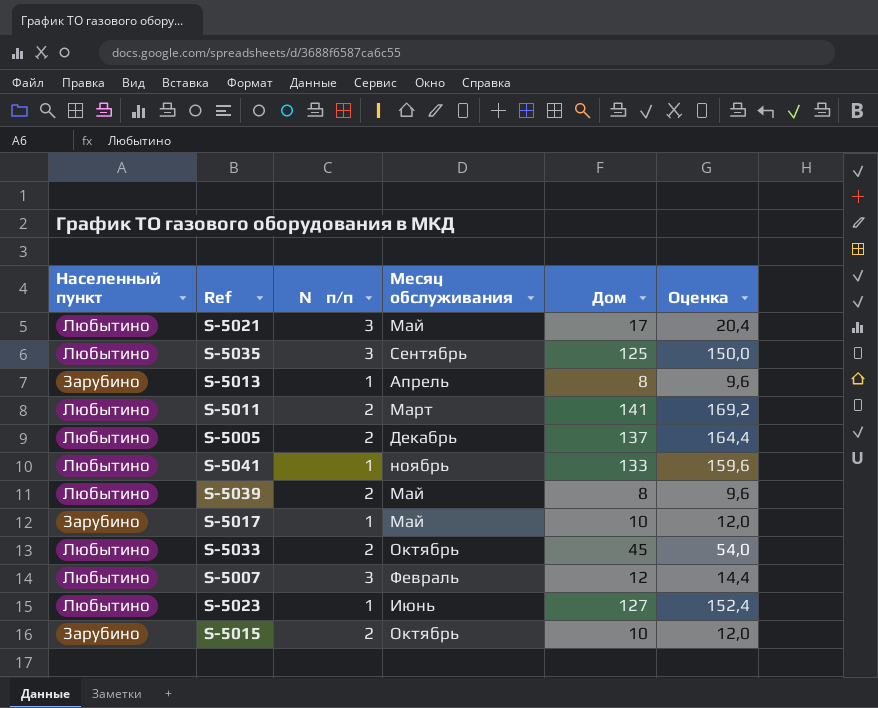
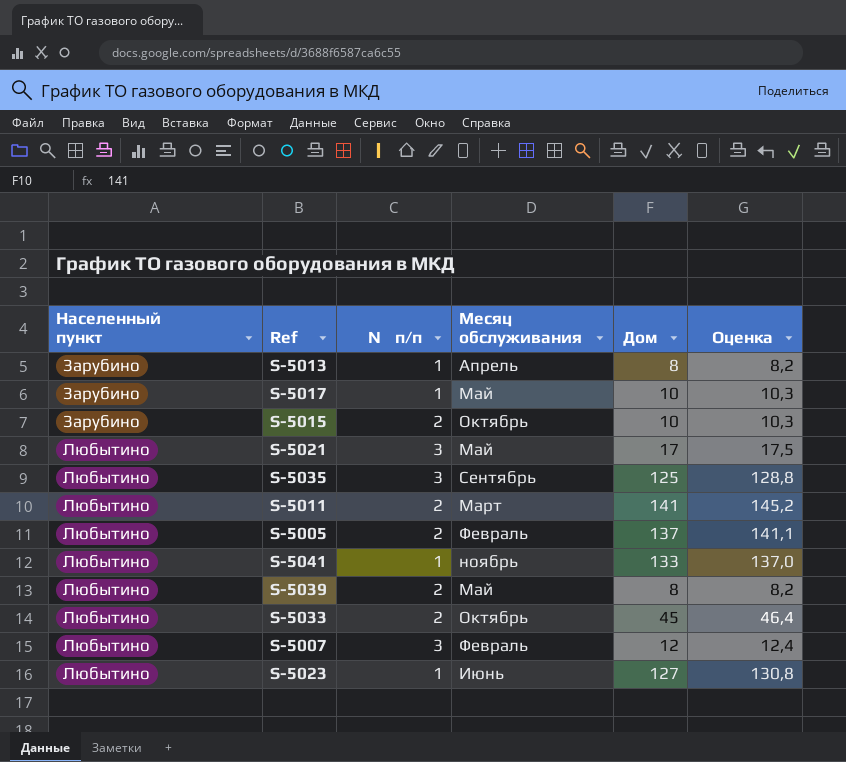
row order: none -> Населенный пункт ascending
column Оценка | formula: [Дом] * 1,2 -> [Дом] * 1,03
S-5005 | Месяц обслуживания: Декабрь -> Февраль

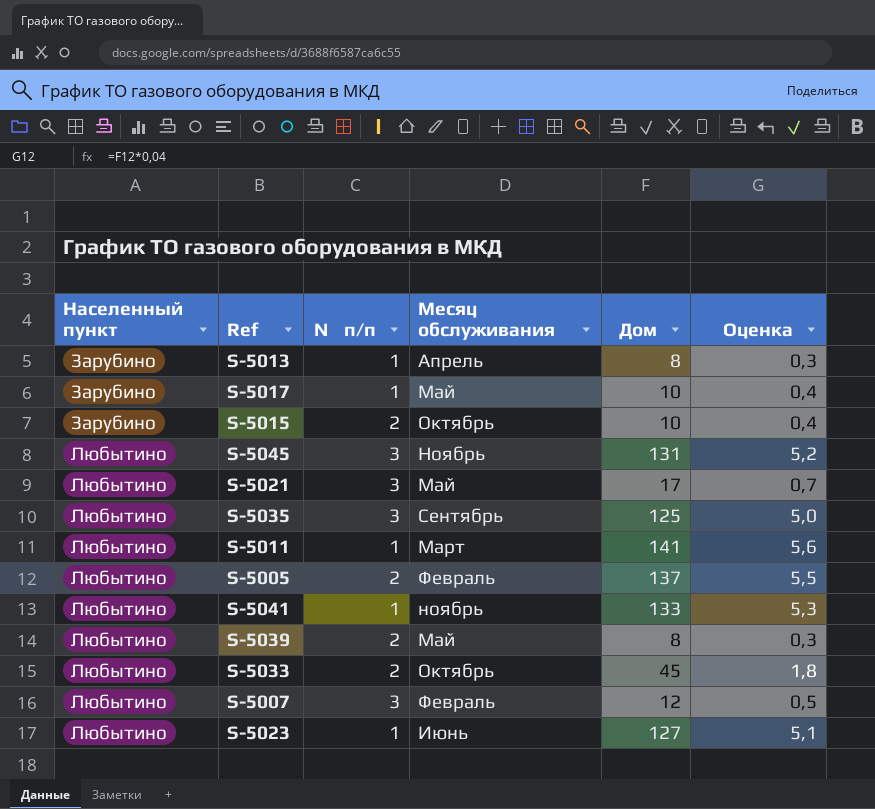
column Оценка | formula: [Дом] * 1,03 -> [Дом] * 0,04
row S-5045: none -> Любытино | 3 | Ноябрь | 131 | 5,2
S-5011 | № п/п: 2 -> 1

